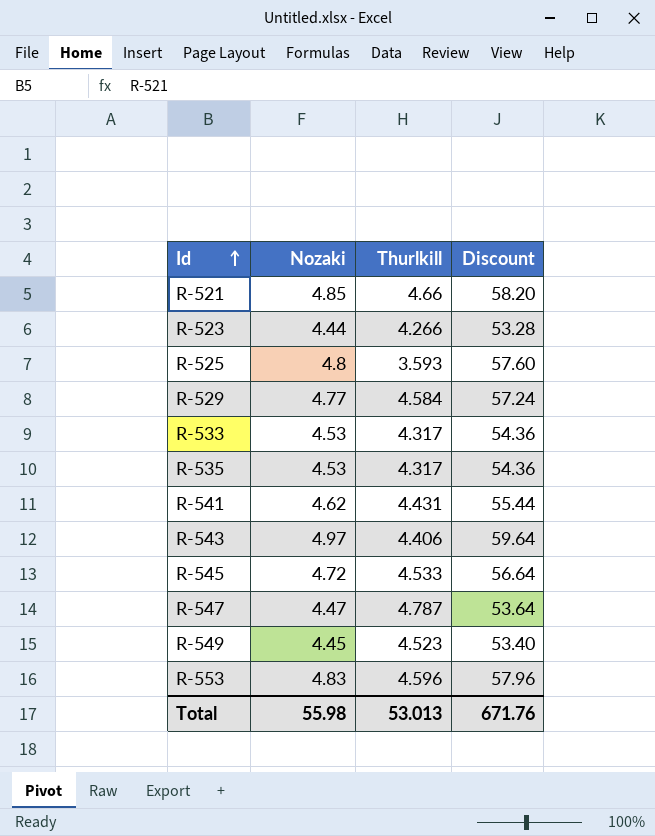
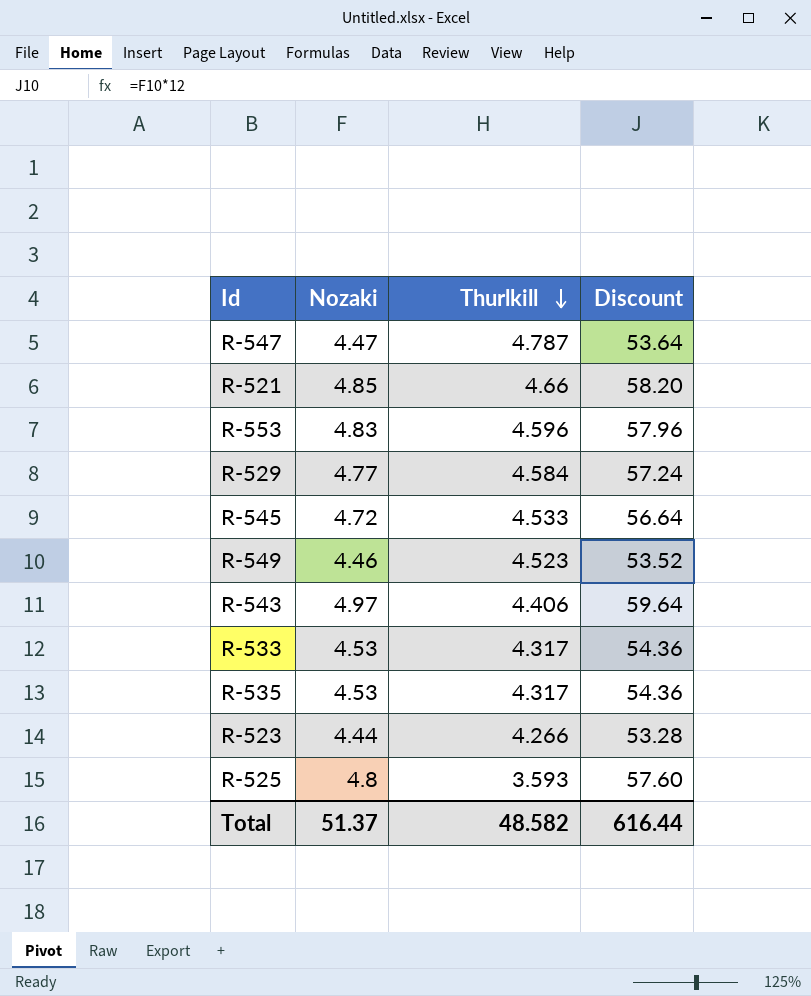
row order: Id ascending -> Thurlkill descending
row R-541: 4.62 | 4.431 | 55.44 -> none
R-549 | Nozaki: 4.45 -> 4.46
R-549 | Discount: 53.40 -> 53.52
Total | Nozaki: 55.98 -> 51.37
Total | Thurlkill: 53.013 -> 48.582
Total | Discount: 671.76 -> 616.44

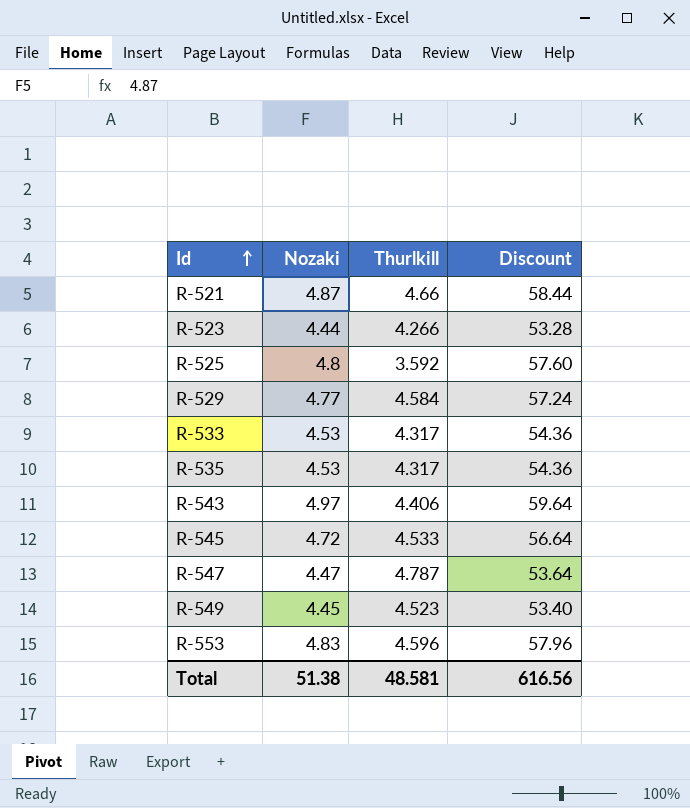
row order: Thurlkill descending -> Id ascending
R-521 | Nozaki: 4.85 -> 4.87
R-521 | Discount: 58.20 -> 58.44
R-525 | Thurlkill: 3.593 -> 3.592
R-549 | Nozaki: 4.46 -> 4.45
R-549 | Discount: 53.52 -> 53.40
Total | Nozaki: 51.37 -> 51.38
Total | Thurlkill: 48.582 -> 48.581
Total | Discount: 616.44 -> 616.56

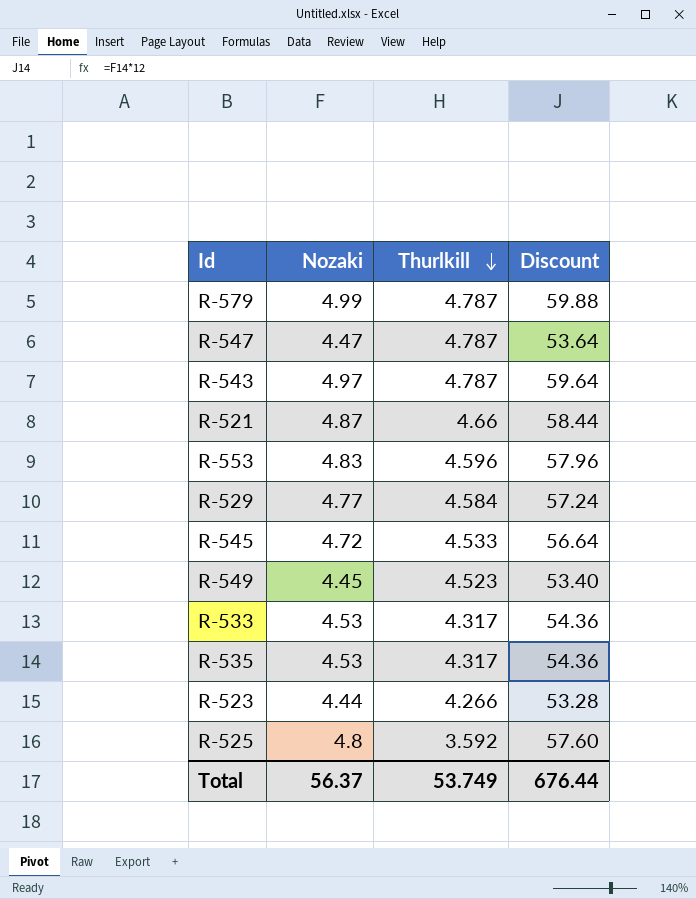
row order: Id ascending -> Thurlkill descending
row R-579: none -> 4.99 | 4.787 | 59.88
R-543 | Thurlkill: 4.406 -> 4.787
Total | Nozaki: 51.38 -> 56.37
Total | Thurlkill: 48.581 -> 53.749
Total | Discount: 616.56 -> 676.44

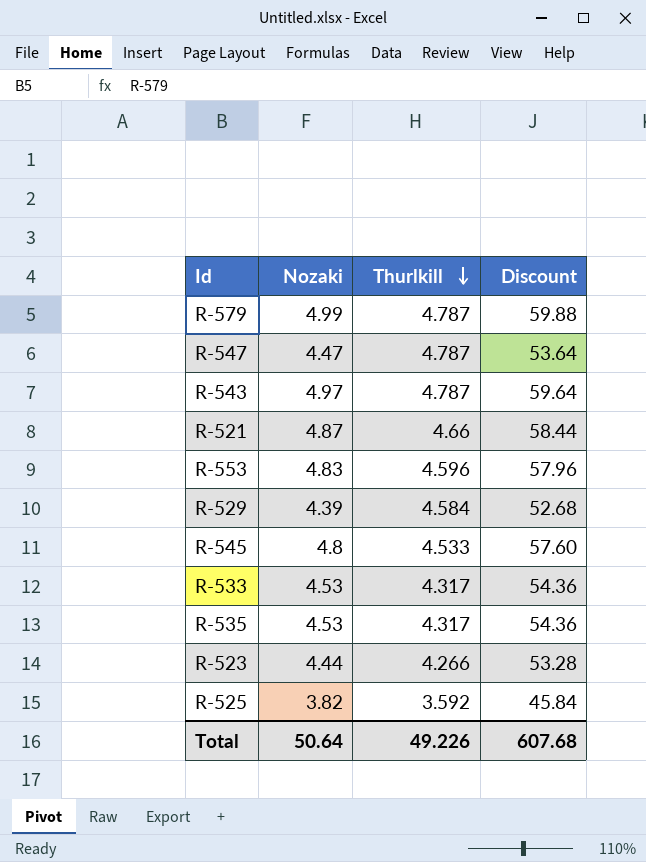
row R-549: 4.45 | 4.523 | 53.40 -> none
R-529 | Nozaki: 4.77 -> 4.39
R-529 | Discount: 57.24 -> 52.68
R-545 | Nozaki: 4.72 -> 4.8
R-545 | Discount: 56.64 -> 57.60
R-525 | Nozaki: 4.8 -> 3.82
R-525 | Discount: 57.60 -> 45.84
Total | Nozaki: 56.37 -> 50.64
Total | Thurlkill: 53.749 -> 49.226
Total | Discount: 676.44 -> 607.68

